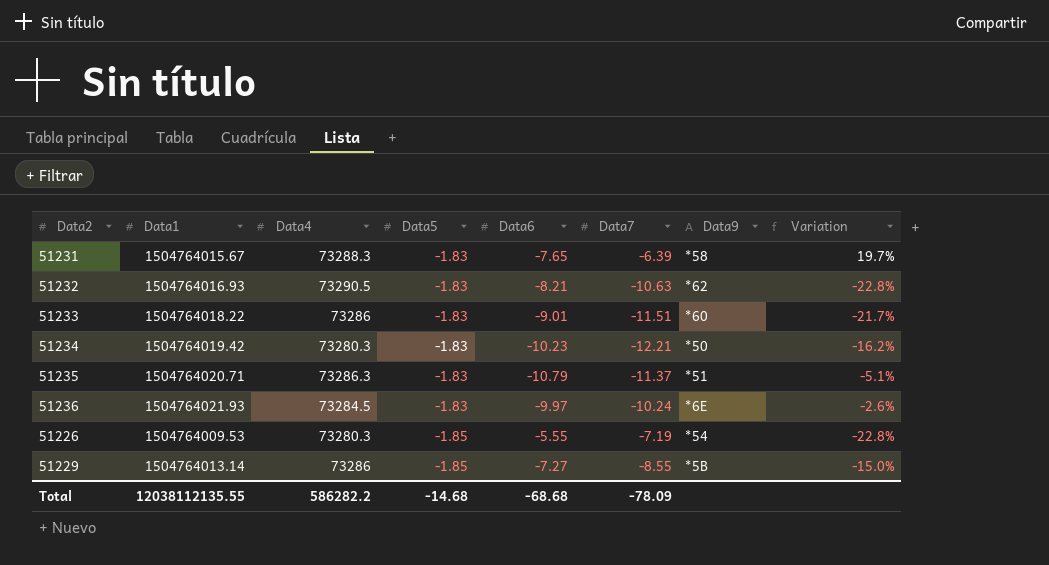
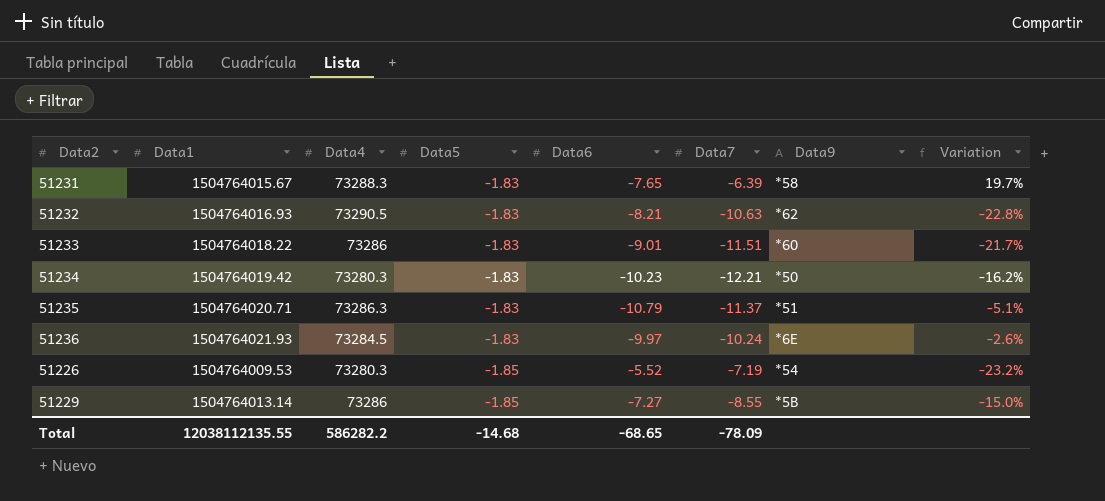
51226 | Data6: -5.55 -> -5.52
51226 | Variation: -22.8% -> -23.2%
Total | Data6: -68.68 -> -68.65

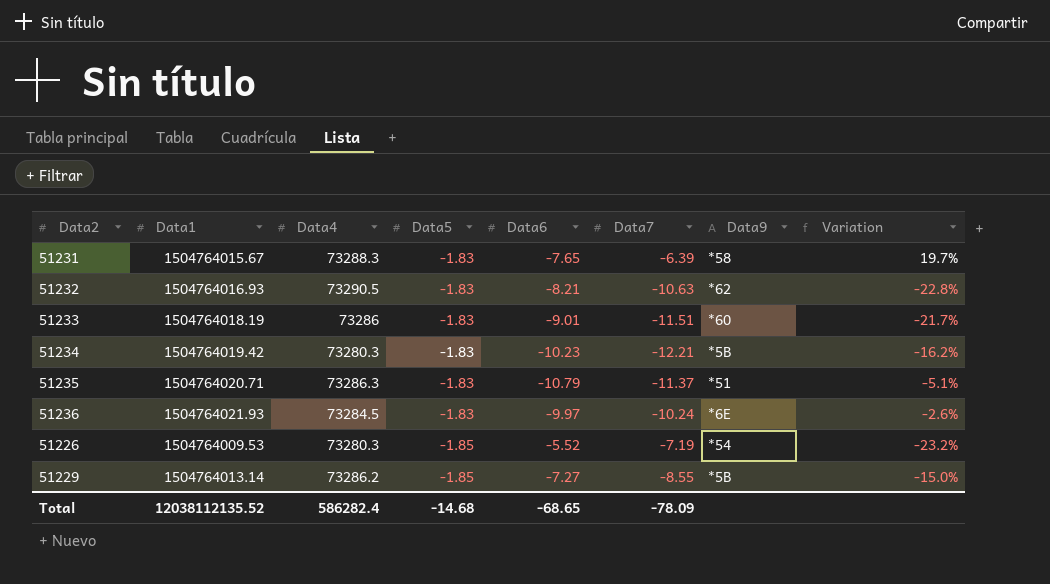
51233 | Data1: 1504764018.22 -> 1504764018.19
51234 | Data9: *50 -> *5B
51229 | Data4: 73286 -> 73286.2
Total | Data1: 12038112135.55 -> 12038112135.52
Total | Data4: 586282.2 -> 586282.4

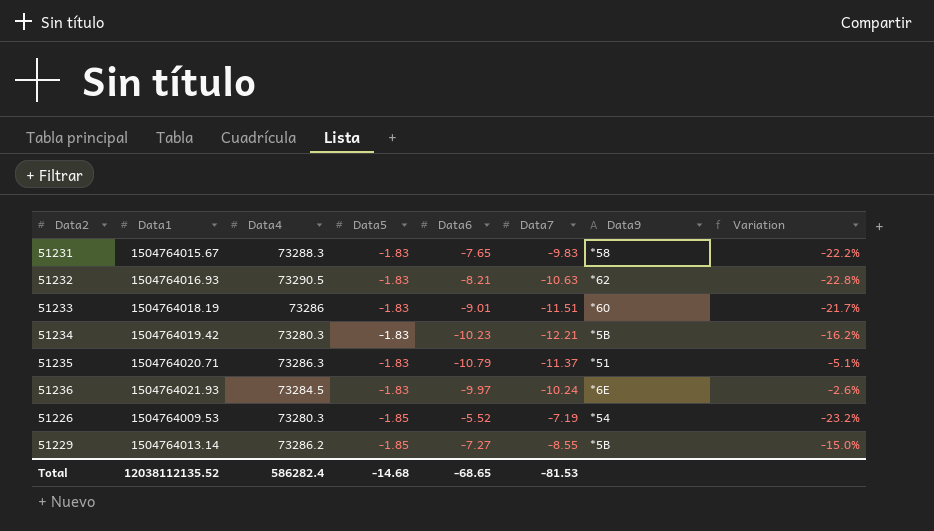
51231 | Data7: -6.39 -> -9.83
51231 | Variation: 19.7% -> -22.2%
Total | Data7: -78.09 -> -81.53

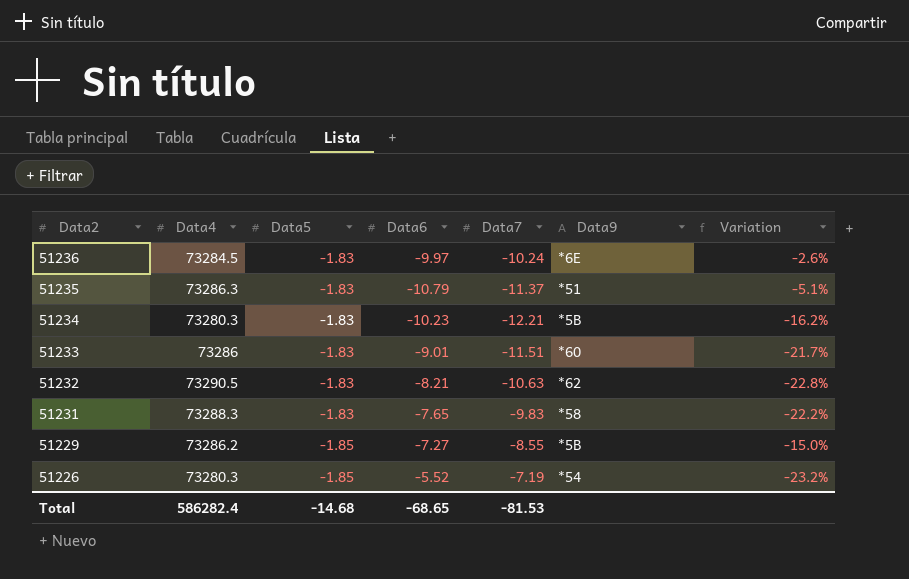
row order: Data5 descending -> Data2 descending
column Data1 | position: 2 -> none

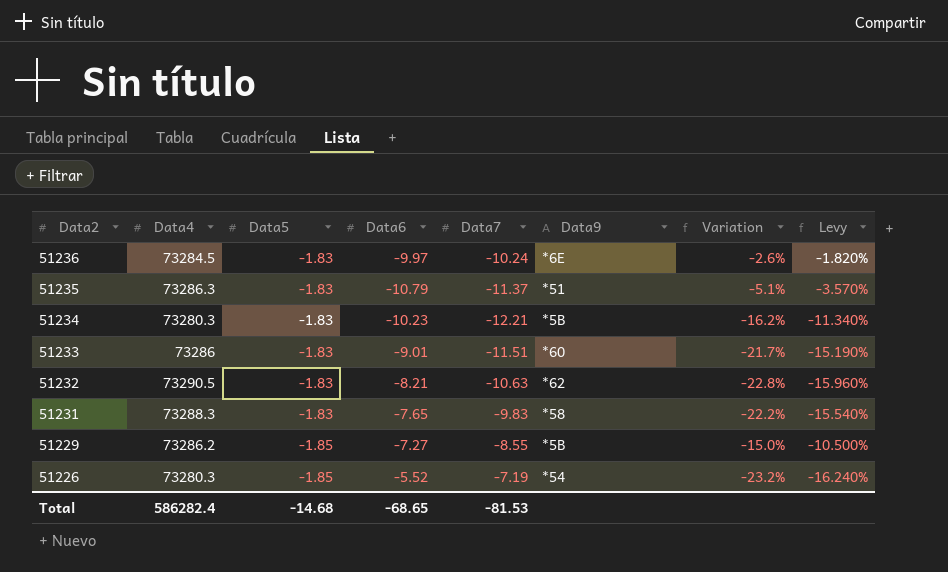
column Levy | formula: none -> [Variation] * 0.7

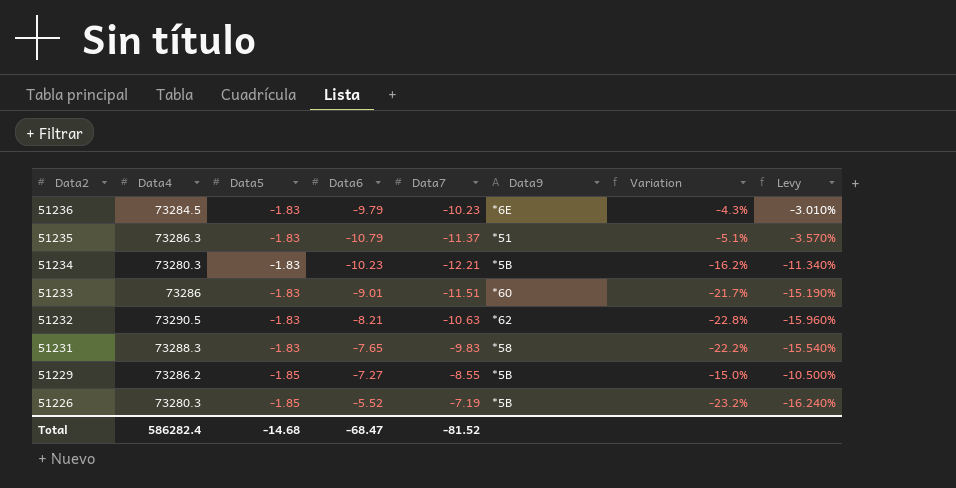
51236 | Data6: -9.97 -> -9.79
51236 | Data7: -10.24 -> -10.23
51236 | Variation: -2.6% -> -4.3%
51236 | Levy: -1.820% -> -3.010%
51226 | Data9: *54 -> *5B
Total | Data6: -68.65 -> -68.47
Total | Data7: -81.53 -> -81.52

